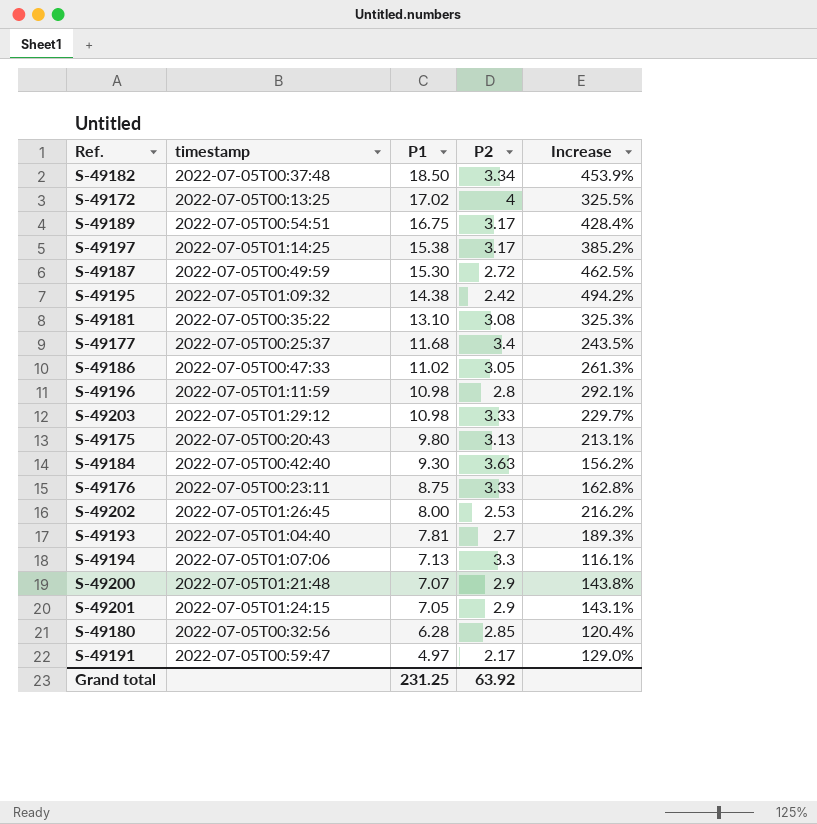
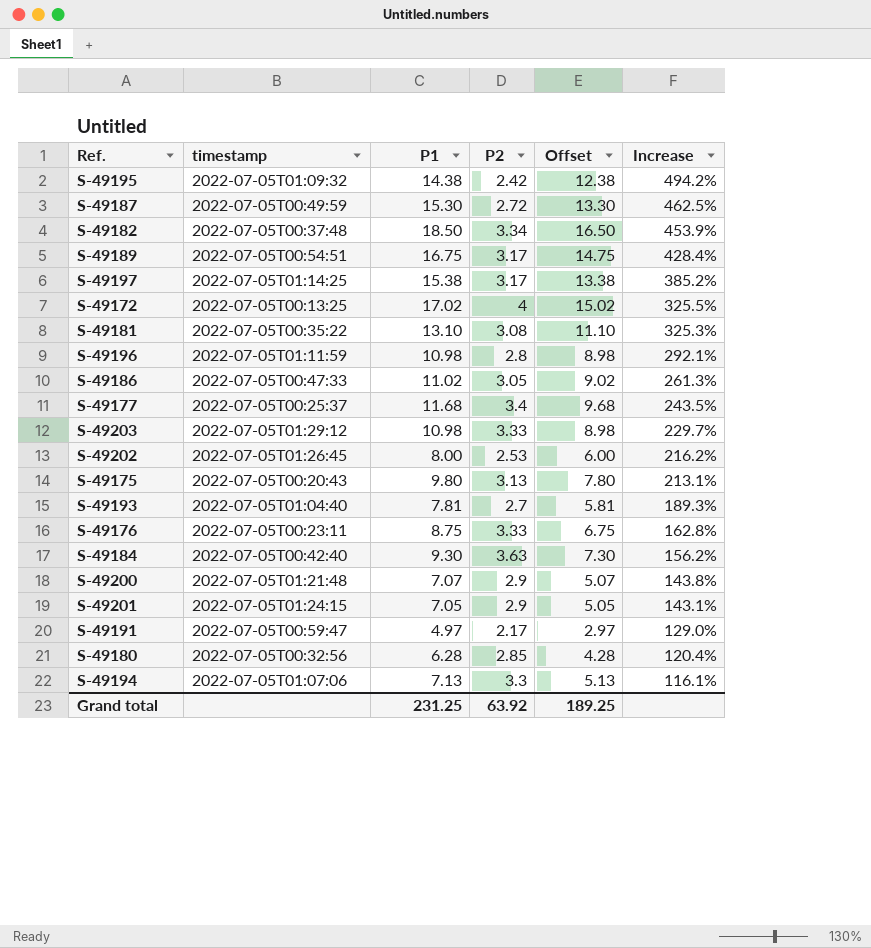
row order: P1 descending -> Increase descending
column Offset | formula: none -> [P1] - 2

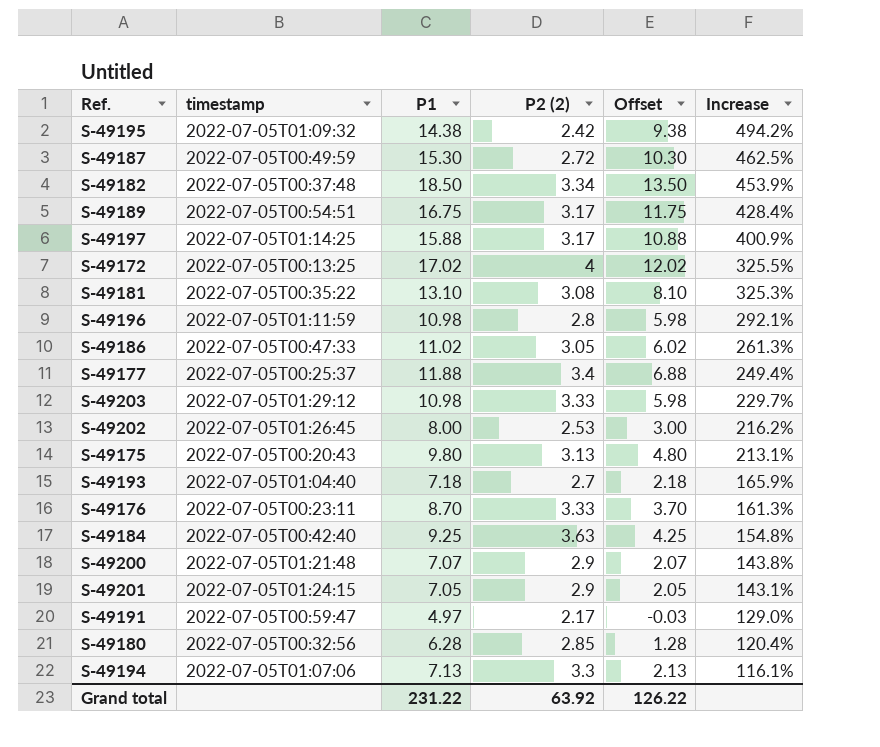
column name: P2 -> P2 (2)
column Offset | formula: [P1] - 2 -> [P1] - 5
S-49197 | P1: 15.38 -> 15.88
S-49197 | Increase: 385.2% -> 400.9%
S-49177 | P1: 11.68 -> 11.88
S-49177 | Increase: 243.5% -> 249.4%
S-49193 | P1: 7.81 -> 7.18
S-49193 | Increase: 189.3% -> 165.9%
S-49176 | P1: 8.75 -> 8.70
S-49176 | Increase: 162.8% -> 161.3%
S-49184 | P1: 9.30 -> 9.25
S-49184 | Increase: 156.2% -> 154.8%
Grand total | P1: 231.25 -> 231.22
Grand total | Offset: 189.25 -> 126.22

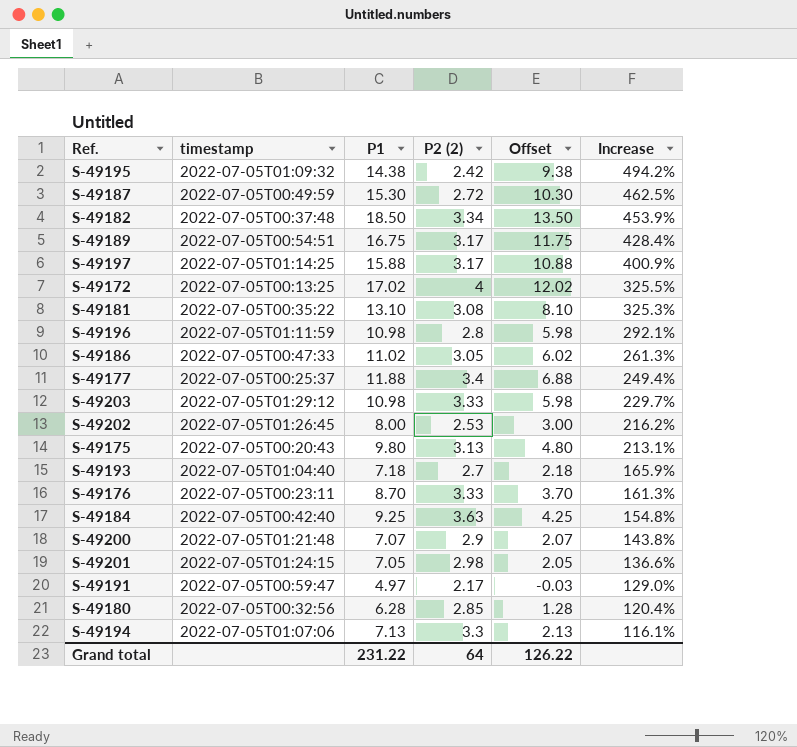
S-49201 | P2 (2): 2.9 -> 2.98
S-49201 | Increase: 143.1% -> 136.6%
Grand total | P2 (2): 63.92 -> 64

